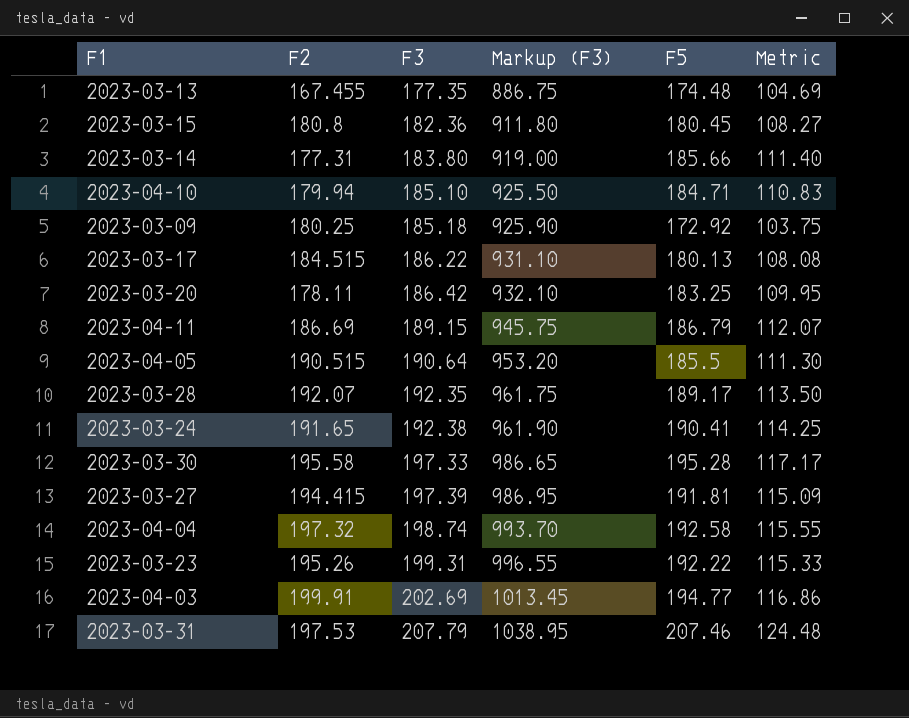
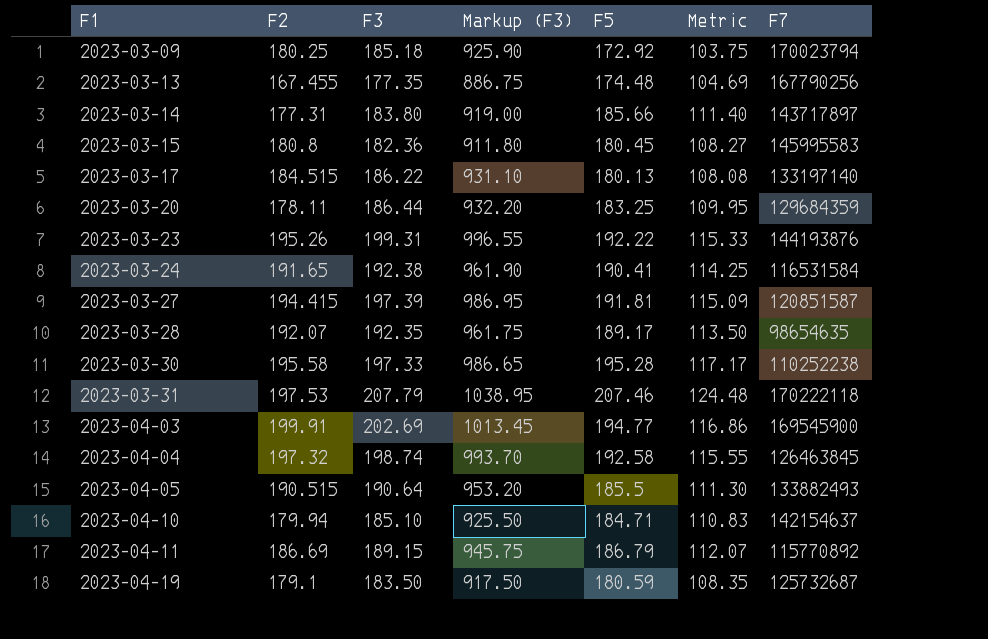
row order: F3 ascending -> F1 ascending
column F7 | position: none -> 7
2023-03-20 | F3: 186.42 -> 186.44
2023-03-20 | Markup (F3): 932.10 -> 932.20
row 2023-04-19: none -> 179.1 | 183.50 | 917.50 | 180.59 | 108.35 | 125732687

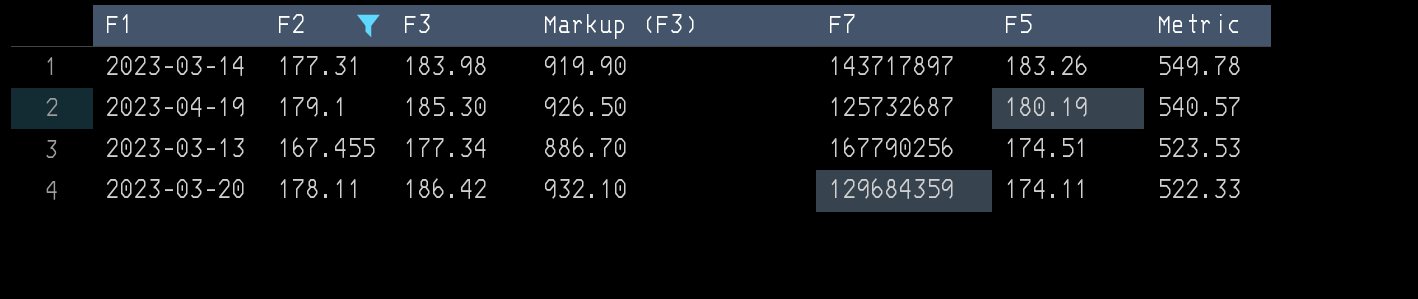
filter: none -> F2 <= 179.1
row order: F1 ascending -> F5 descending
column F7 | position: 7 -> 5
column Metric | formula: [F5] * 0.6 -> [F5] * 3
2023-03-14 | F3: 183.80 -> 183.98
2023-03-14 | Markup (F3): 919.00 -> 919.90
2023-03-14 | F5: 185.66 -> 183.26
2023-04-19 | F3: 183.50 -> 185.30
2023-04-19 | Markup (F3): 917.50 -> 926.50
2023-04-19 | F5: 180.59 -> 180.19
2023-03-13 | F3: 177.35 -> 177.34
2023-03-13 | Markup (F3): 886.75 -> 886.70
2023-03-13 | F5: 174.48 -> 174.51
2023-03-20 | F3: 186.44 -> 186.42
2023-03-20 | Markup (F3): 932.20 -> 932.10
2023-03-20 | F5: 183.25 -> 174.11

